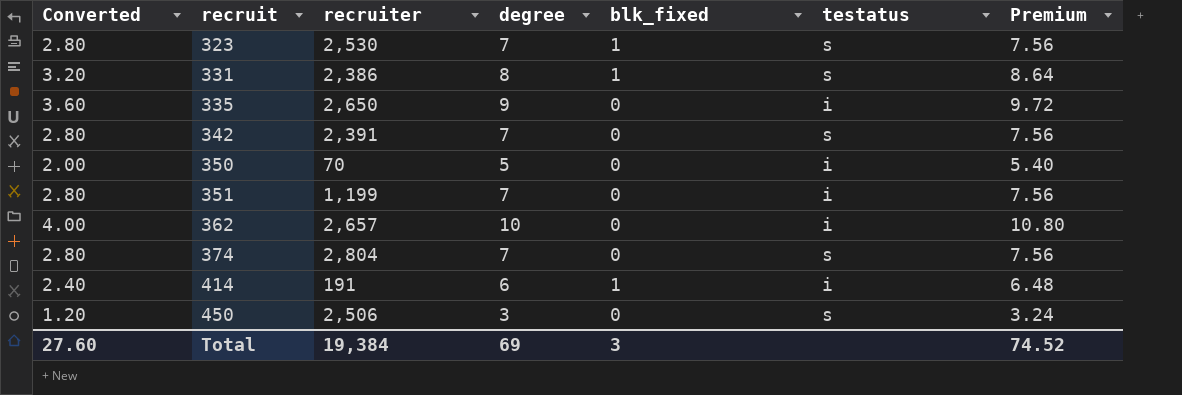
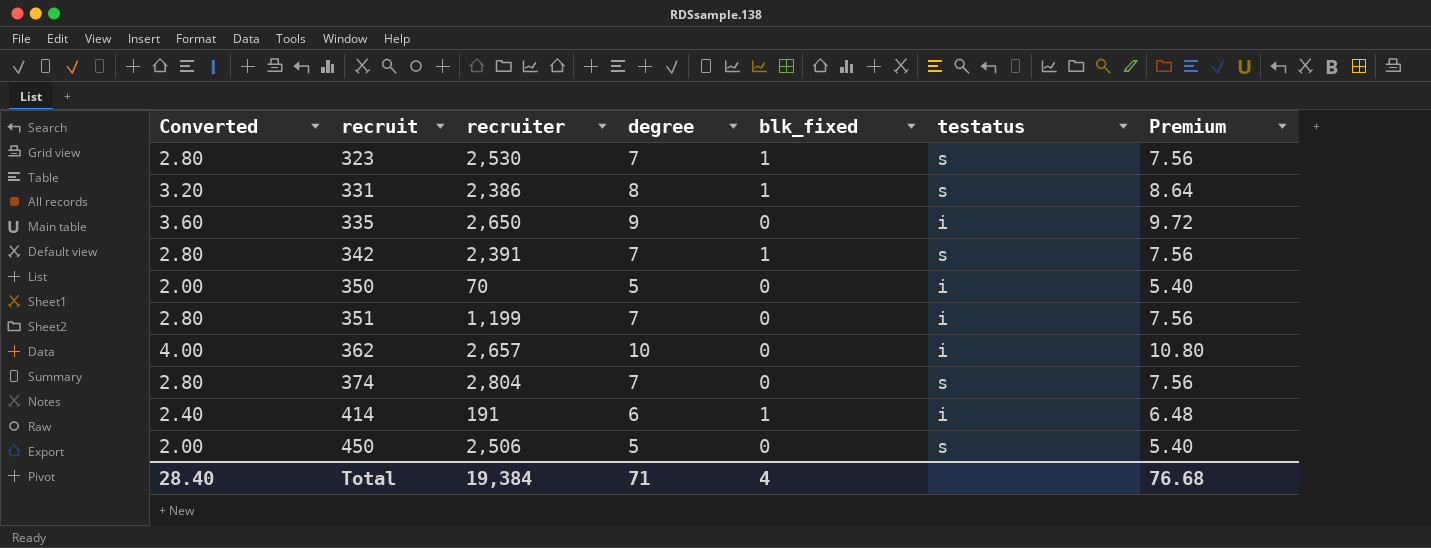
342 | blk_fixed: 0 -> 1
450 | Converted: 1.20 -> 2.00
450 | degree: 3 -> 5
450 | Premium: 3.24 -> 5.40
Total | Converted: 27.60 -> 28.40
Total | degree: 69 -> 71
Total | blk_fixed: 3 -> 4
Total | Premium: 74.52 -> 76.68

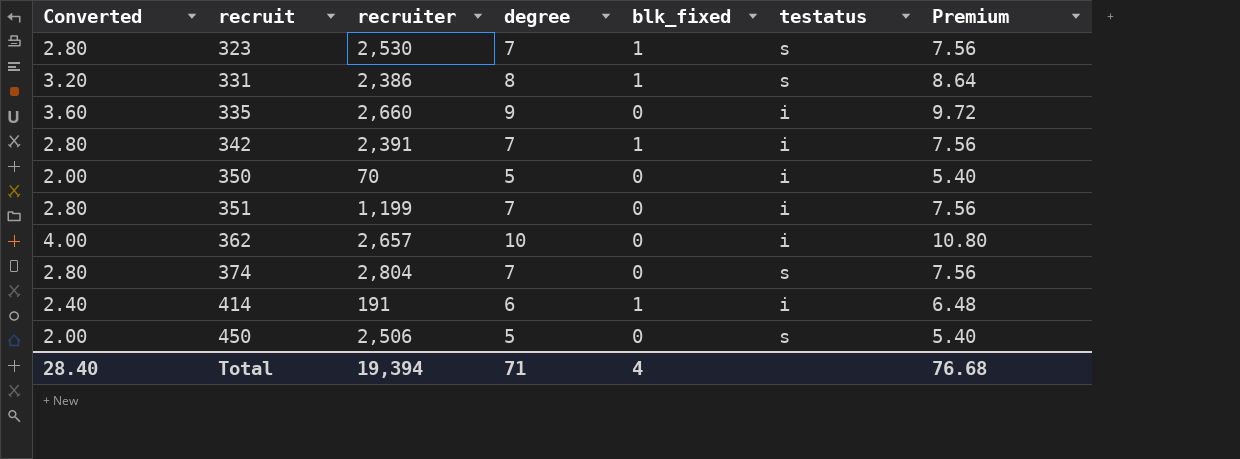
335 | recruiter: 2,650 -> 2,660
342 | testatus: s -> i
Total | recruiter: 19,384 -> 19,394

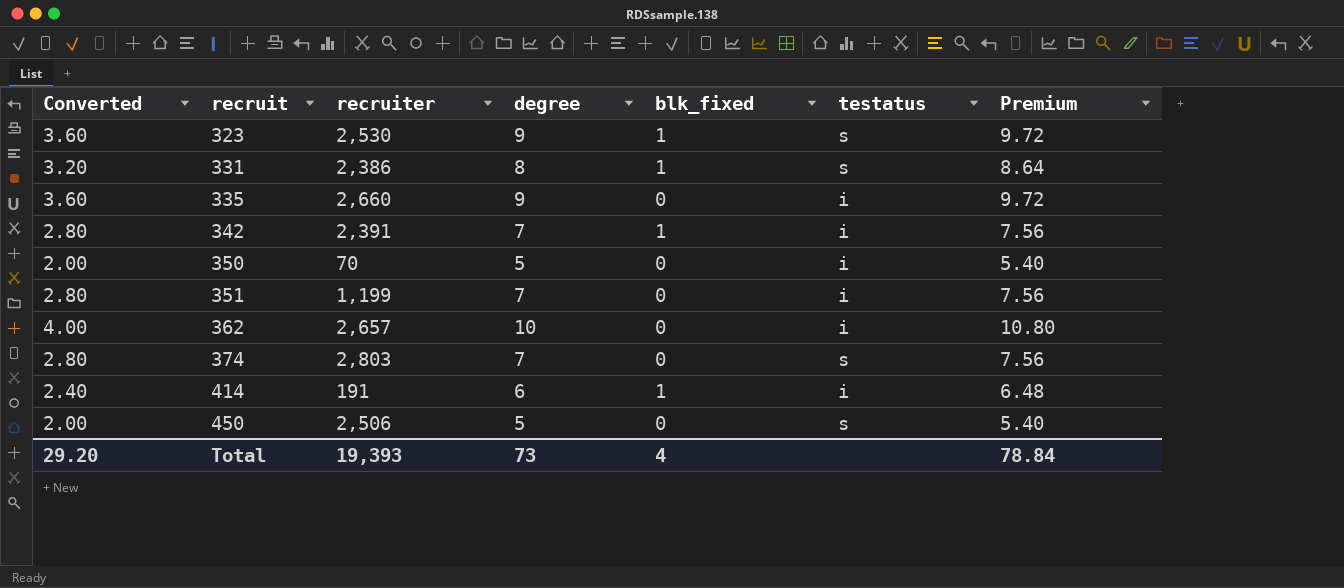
323 | Converted: 2.80 -> 3.60
323 | degree: 7 -> 9
323 | Premium: 7.56 -> 9.72
374 | recruiter: 2,804 -> 2,803
Total | Converted: 28.40 -> 29.20
Total | recruiter: 19,394 -> 19,393
Total | degree: 71 -> 73
Total | Premium: 76.68 -> 78.84

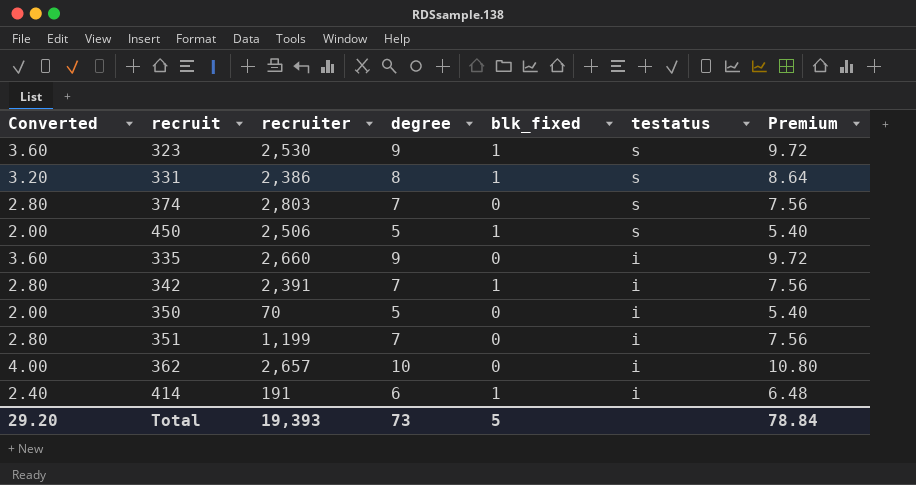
row order: recruit ascending -> testatus descending
450 | blk_fixed: 0 -> 1
Total | blk_fixed: 4 -> 5

